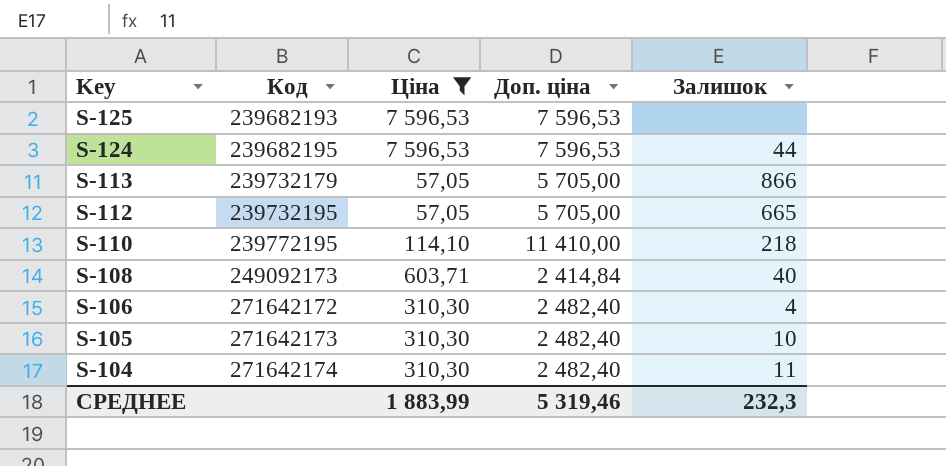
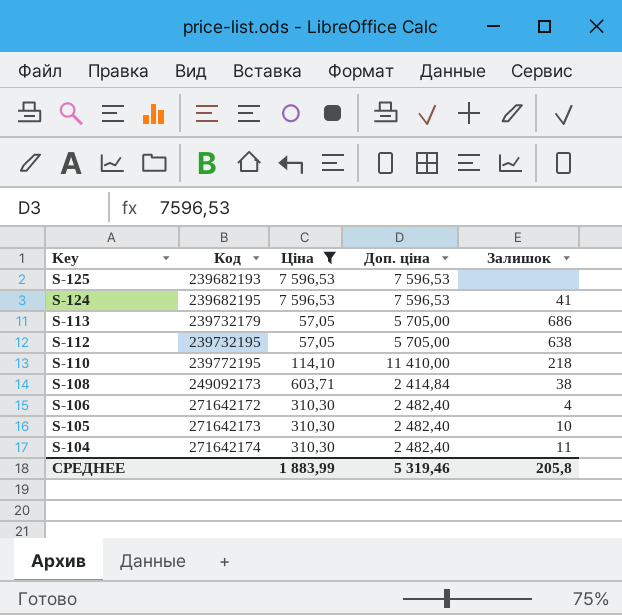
S-124 | Залишок: 44 -> 41
S-113 | Залишок: 866 -> 686
S-112 | Залишок: 665 -> 638
S-108 | Залишок: 40 -> 38
СРЕДНЕЕ | Залишок: 232,3 -> 205,8

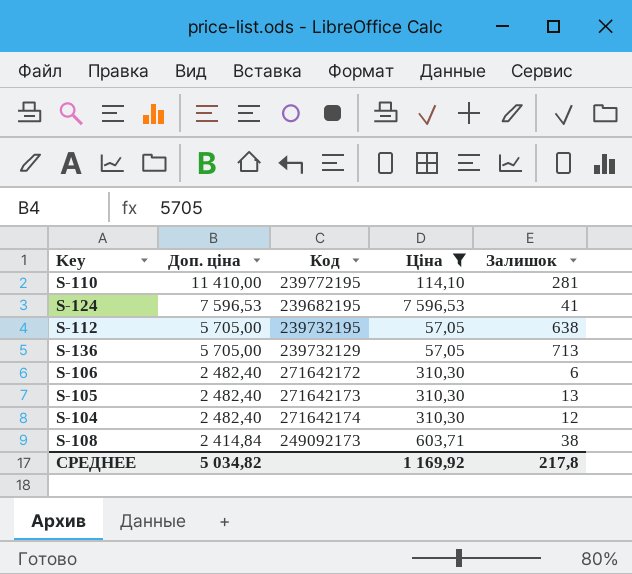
row order: Key descending -> Доп. ціна descending
column Доп. ціна | position: 4 -> 2
row S-125: 239682193 | 7 596,53 | 7 596,53 | none -> none
row S-113: 239732179 | 57,05 | 5 705,00 | 686 -> none
S-110 | Залишок: 218 -> 281
row S-136: none -> 5 705,00 | 239732129 | 57,05 | 713
S-106 | Залишок: 4 -> 6
S-105 | Залишок: 10 -> 13
S-104 | Залишок: 11 -> 12
СРЕДНЕЕ | Доп. ціна: 5 319,46 -> 5 034,82
СРЕДНЕЕ | Ціна: 1 883,99 -> 1 169,92
СРЕДНЕЕ | Залишок: 205,8 -> 217,8

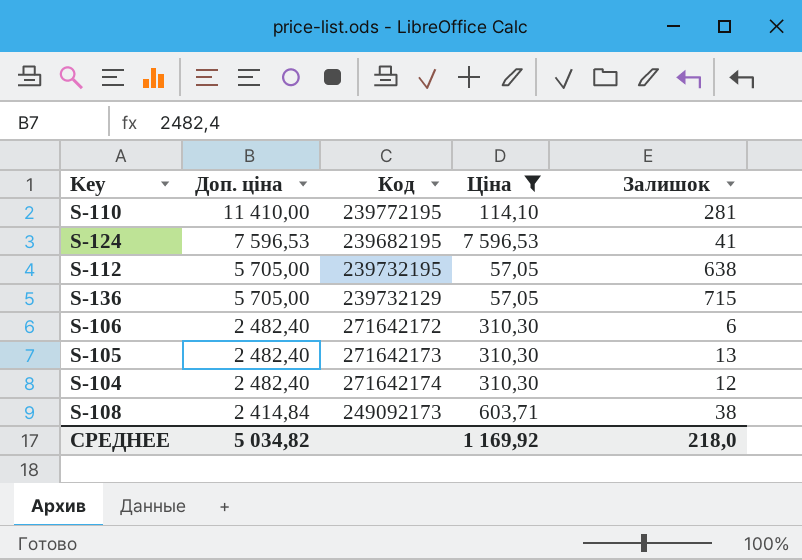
S-136 | Залишок: 713 -> 715
СРЕДНЕЕ | Залишок: 217,8 -> 218,0

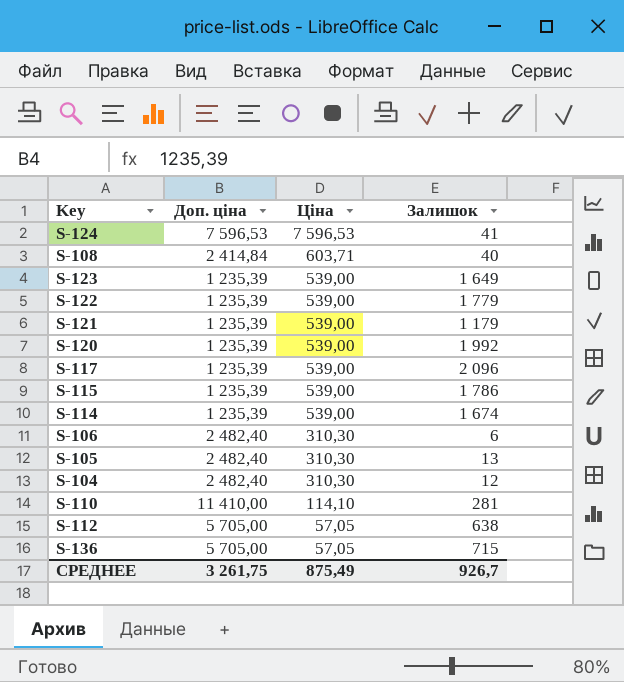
filter: Ціна != 539,00 -> none
row order: Доп. ціна descending -> Ціна descending
column Код | position: 3 -> none
S-108 | Залишок: 38 -> 40
СРЕДНЕЕ | Доп. ціна: 5 034,82 -> 3 261,75
СРЕДНЕЕ | Ціна: 1 169,92 -> 875,49
СРЕДНЕЕ | Залишок: 218,0 -> 926,7

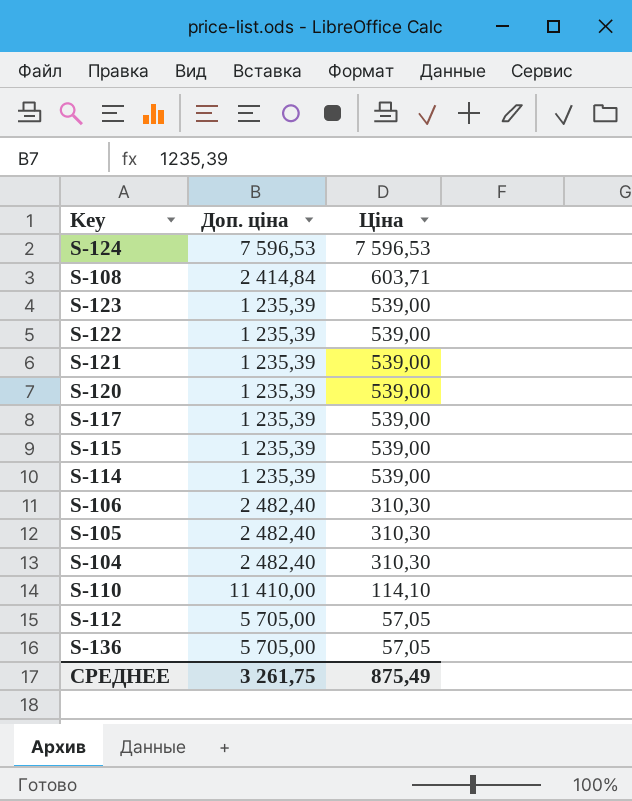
column Залишок | position: 4 -> none

